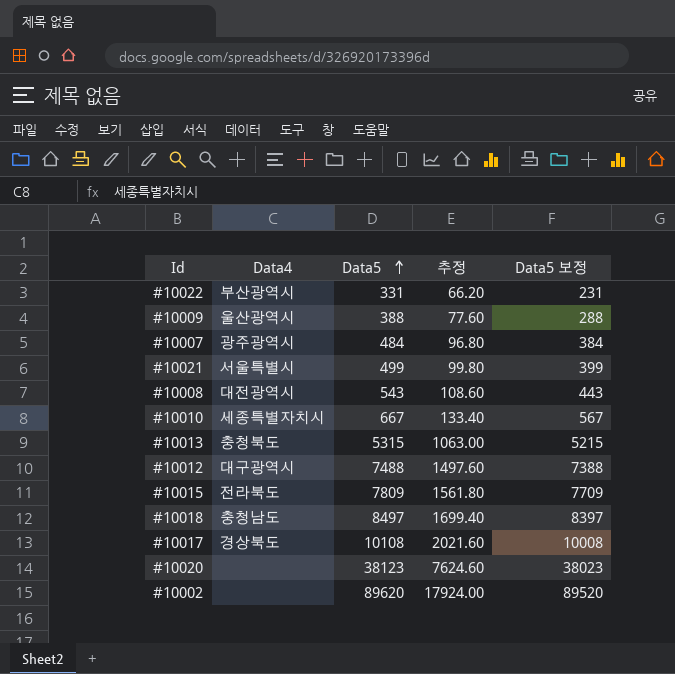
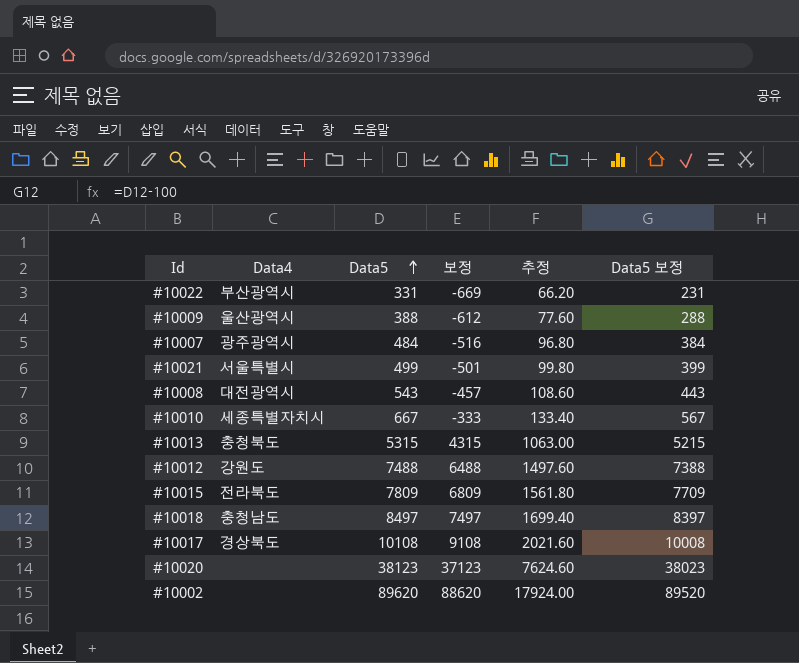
column 보정 | formula: none -> [Data5] - 1000
#10012 | Data4: 대구광역시 -> 강원도

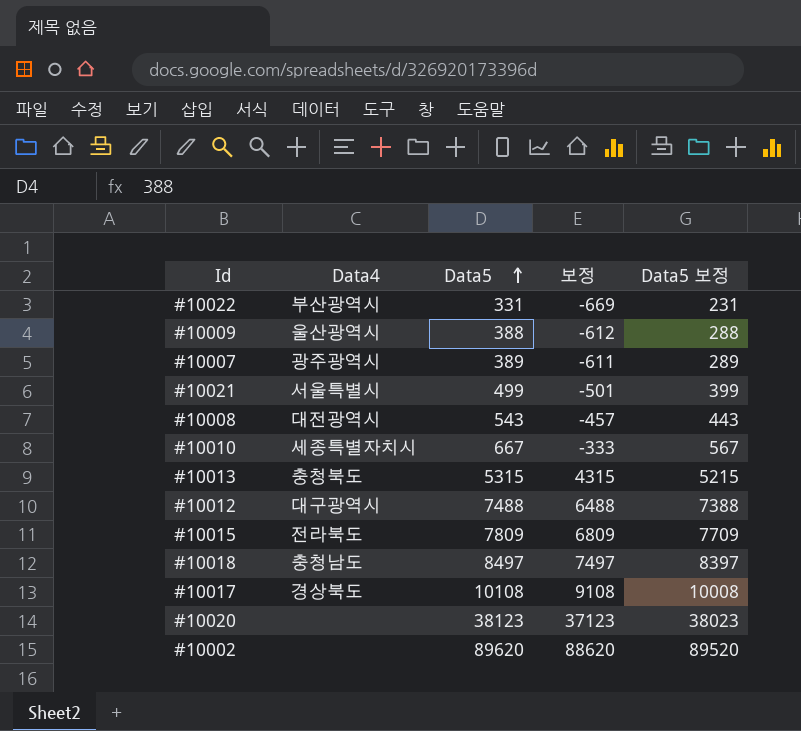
column 추정 | formula: [Data5] * 0.2 -> none
#10007 | Data5: 484 -> 389
#10007 | 보정: -516 -> -611
#10007 | Data5 보정: 384 -> 289
#10012 | Data4: 강원도 -> 대구광역시

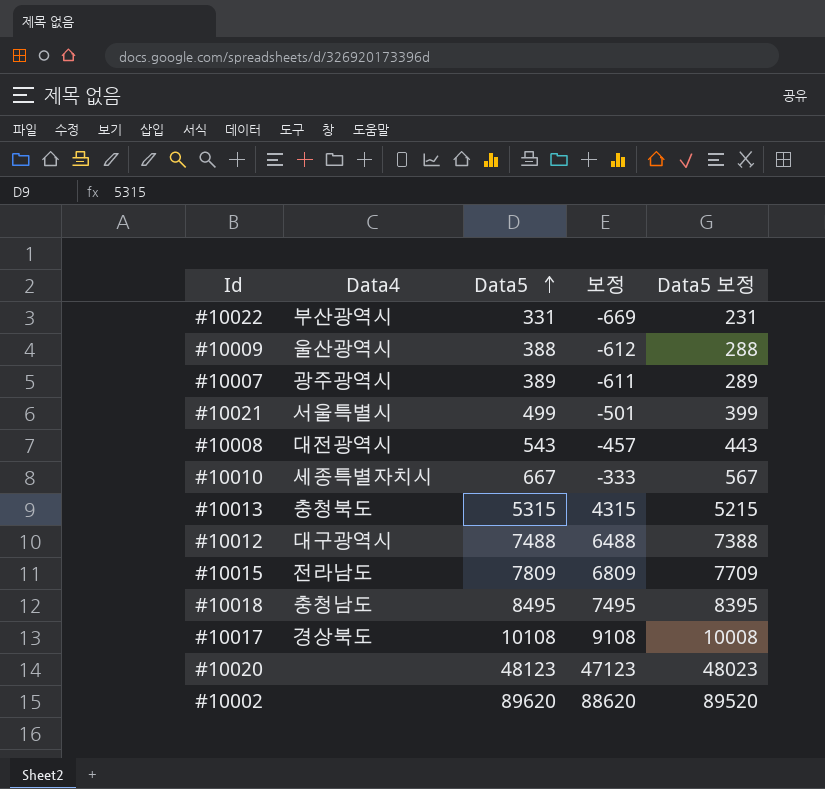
#10015 | Data4: 전라북도 -> 전라남도
#10018 | Data5: 8497 -> 8495
#10018 | 보정: 7497 -> 7495
#10018 | Data5 보정: 8397 -> 8395
#10020 | Data5: 38123 -> 48123
#10020 | 보정: 37123 -> 47123
#10020 | Data5 보정: 38023 -> 48023

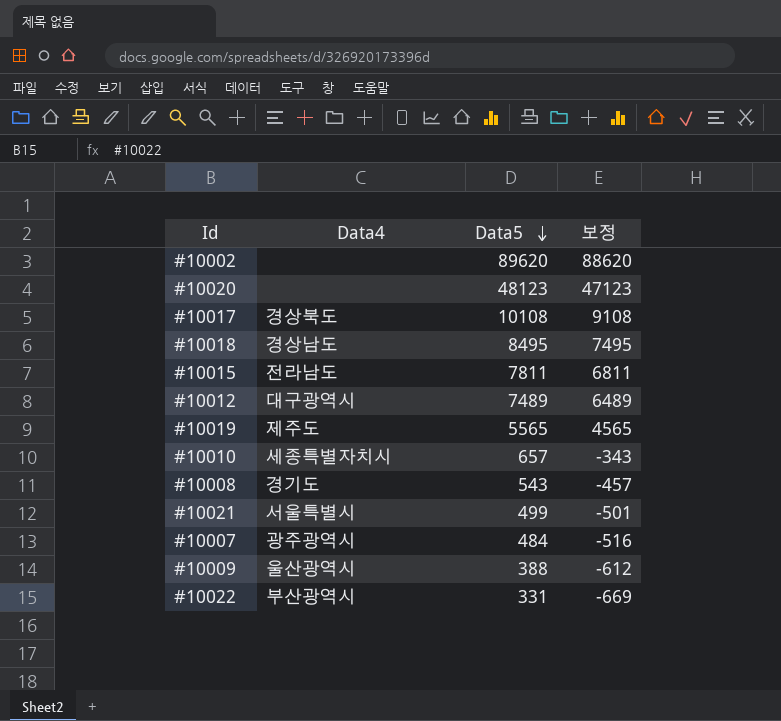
row order: Data5 ascending -> Data5 descending
column Data5 보정 | formula: [Data5] - 100 -> none
row #10013: 충청북도 | 5315 | 4315 | 5215 -> none
#10018 | Data4: 충청남도 -> 경상남도
#10015 | Data5: 7809 -> 7811
#10015 | 보정: 6809 -> 6811
#10012 | Data5: 7488 -> 7489
#10012 | 보정: 6488 -> 6489
row #10019: none -> 제주도 | 5565 | 4565
#10010 | Data5: 667 -> 657
#10010 | 보정: -333 -> -343
#10008 | Data4: 대전광역시 -> 경기도
#10007 | Data5: 389 -> 484
#10007 | 보정: -611 -> -516

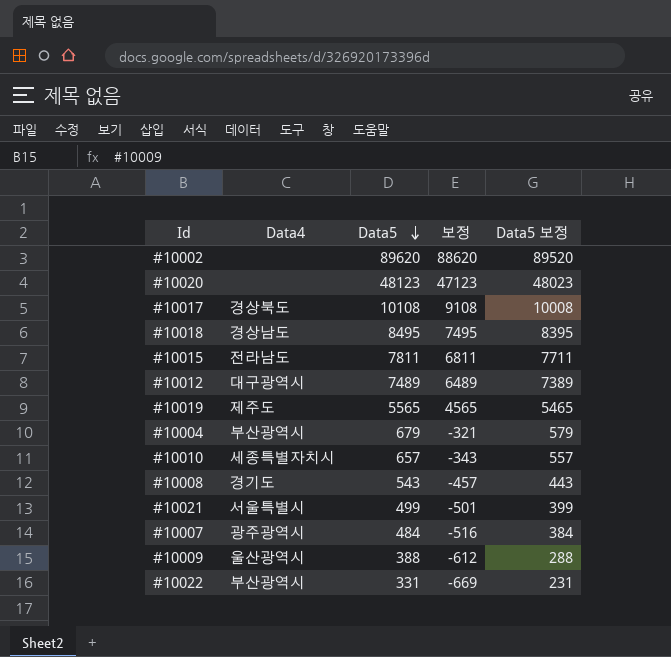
column Data5 보정 | formula: none -> [Data5] - 100
row #10004: none -> 부산광역시 | 679 | -321 | 579

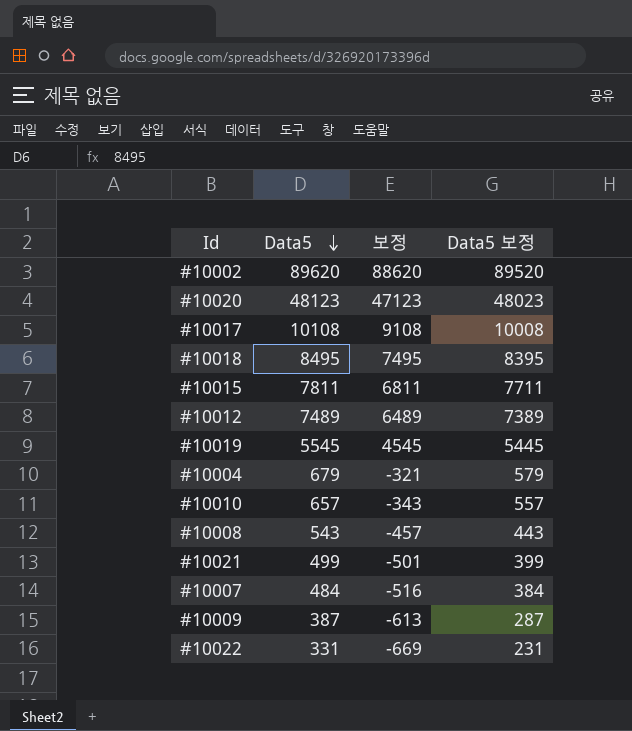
column Data4 | position: 2 -> none
#10019 | Data5: 5565 -> 5545
#10019 | 보정: 4565 -> 4545
#10019 | Data5 보정: 5465 -> 5445
#10009 | Data5: 388 -> 387
#10009 | 보정: -612 -> -613
#10009 | Data5 보정: 288 -> 287

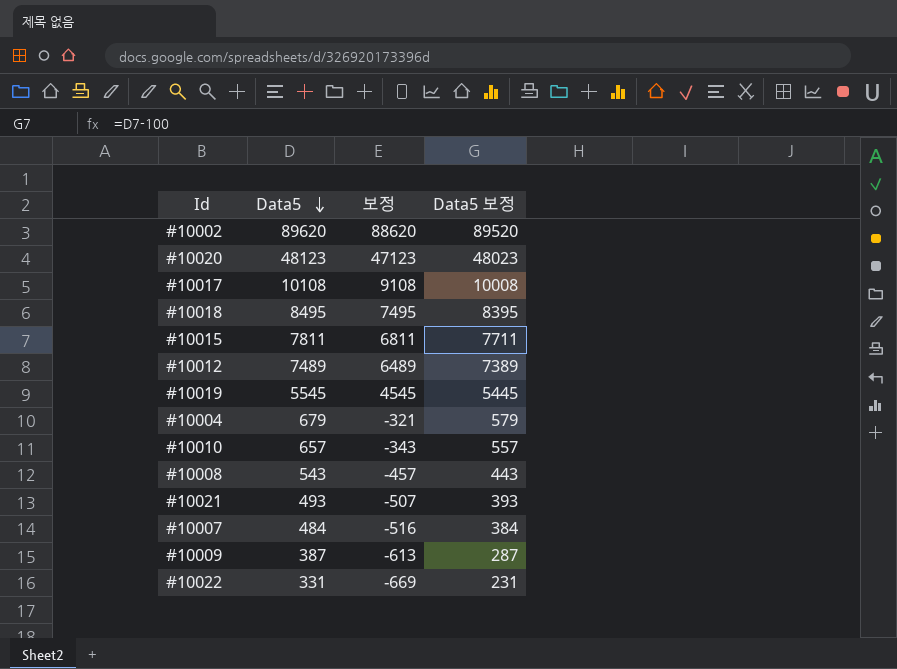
#10021 | Data5: 499 -> 493
#10021 | 보정: -501 -> -507
#10021 | Data5 보정: 399 -> 393

